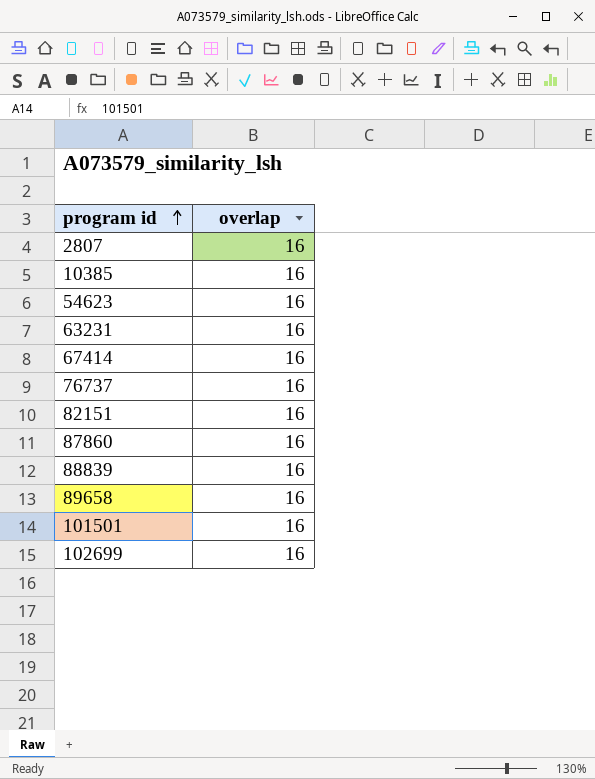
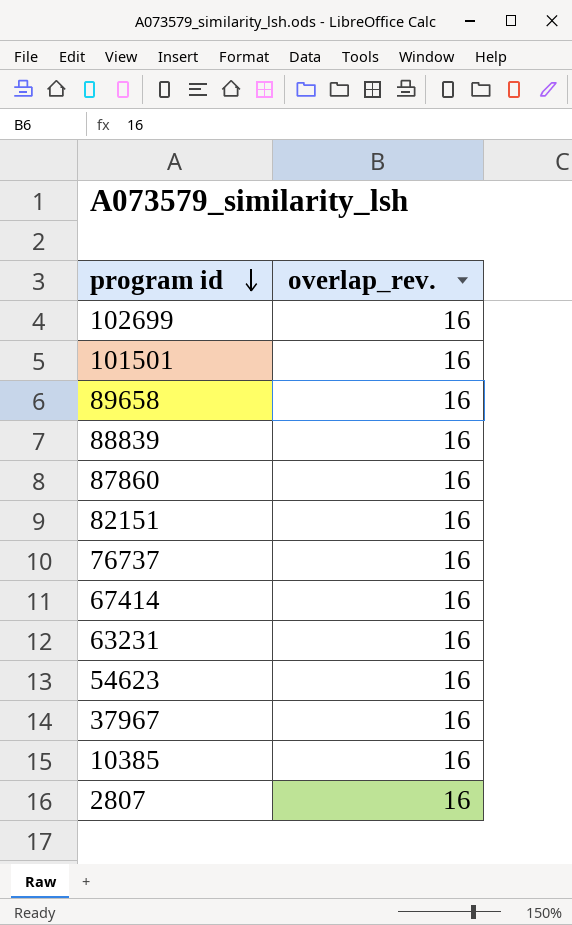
row order: program id ascending -> program id descending
column name: overlap -> overlap_rev.
row 37967: none -> 16

